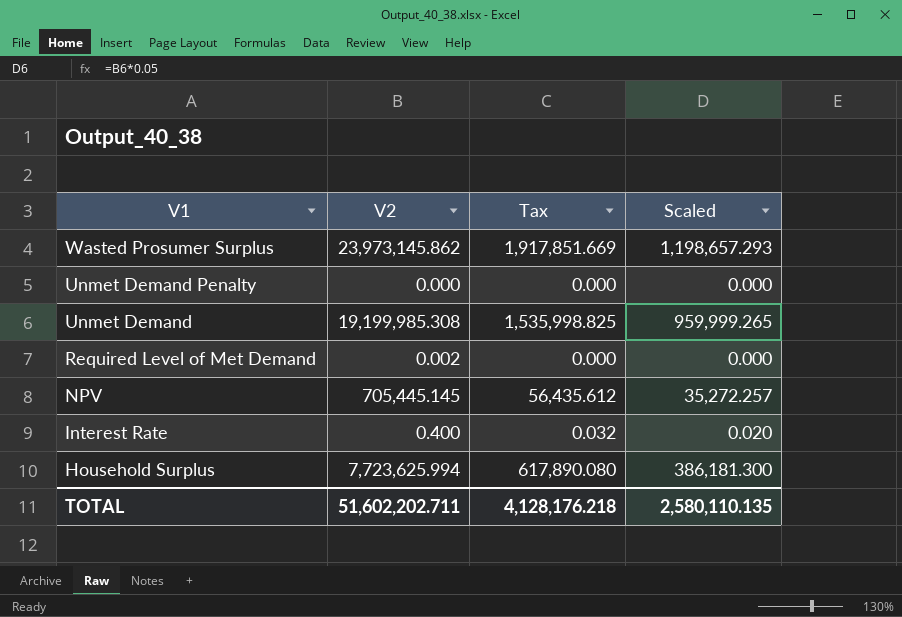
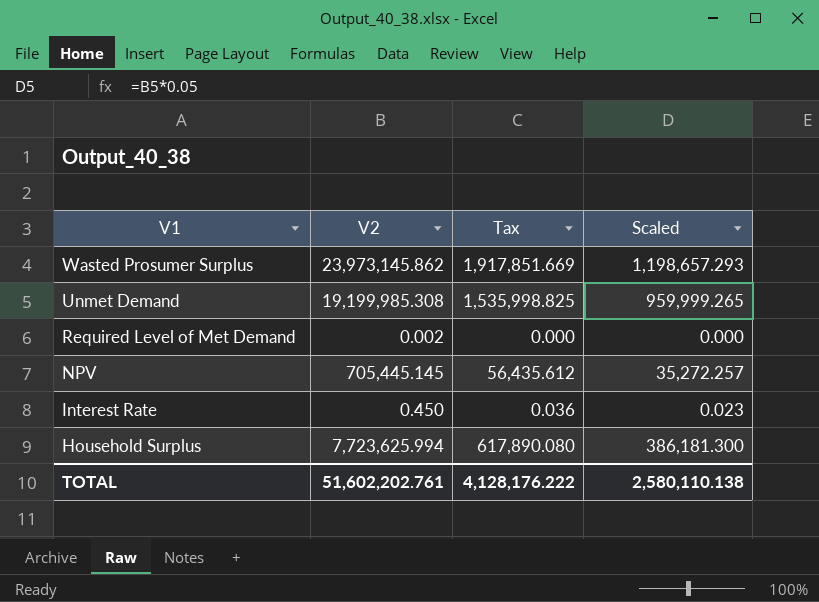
row Unmet Demand Penalty: 0.000 | 0.000 | 0.000 -> none
Interest Rate | V2: 0.400 -> 0.450
Interest Rate | Tax: 0.032 -> 0.036
Interest Rate | Scaled: 0.020 -> 0.023
TOTAL | V2: 51,602,202.711 -> 51,602,202.761
TOTAL | Tax: 4,128,176.218 -> 4,128,176.222
TOTAL | Scaled: 2,580,110.135 -> 2,580,110.138

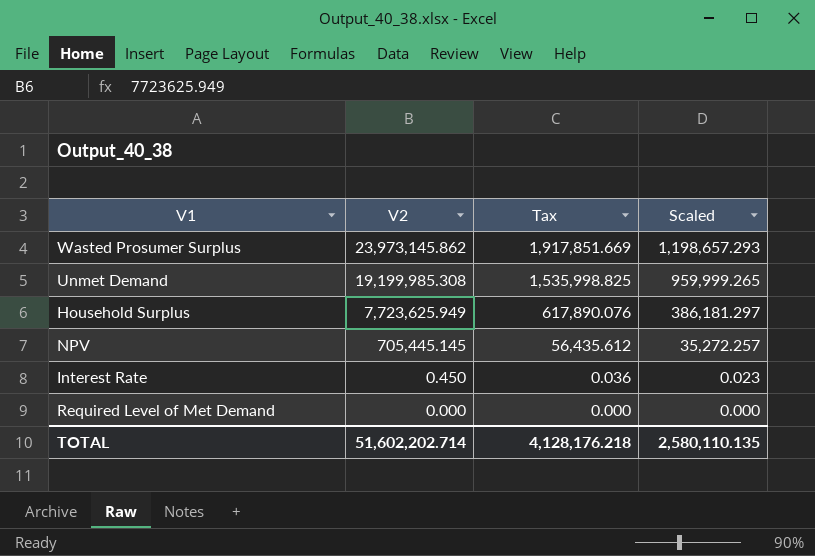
row order: V1 descending -> V2 descending
Household Surplus | V2: 7,723,625.994 -> 7,723,625.949
Household Surplus | Tax: 617,890.080 -> 617,890.076
Household Surplus | Scaled: 386,181.300 -> 386,181.297
Required Level of Met Demand | V2: 0.002 -> 0.000
TOTAL | V2: 51,602,202.761 -> 51,602,202.714
TOTAL | Tax: 4,128,176.222 -> 4,128,176.218
TOTAL | Scaled: 2,580,110.138 -> 2,580,110.135

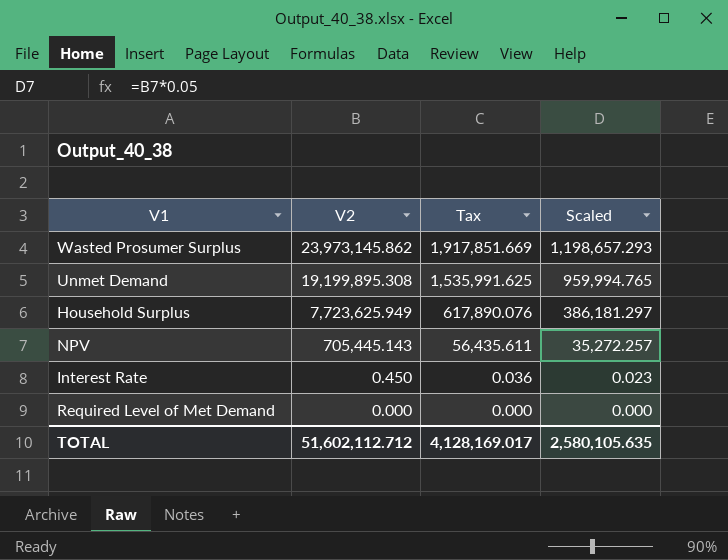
Unmet Demand | V2: 19,199,985.308 -> 19,199,895.308
Unmet Demand | Tax: 1,535,998.825 -> 1,535,991.625
Unmet Demand | Scaled: 959,999.265 -> 959,994.765
NPV | V2: 705,445.145 -> 705,445.143
NPV | Tax: 56,435.612 -> 56,435.611
TOTAL | V2: 51,602,202.714 -> 51,602,112.712
TOTAL | Tax: 4,128,176.218 -> 4,128,169.017
TOTAL | Scaled: 2,580,110.135 -> 2,580,105.635

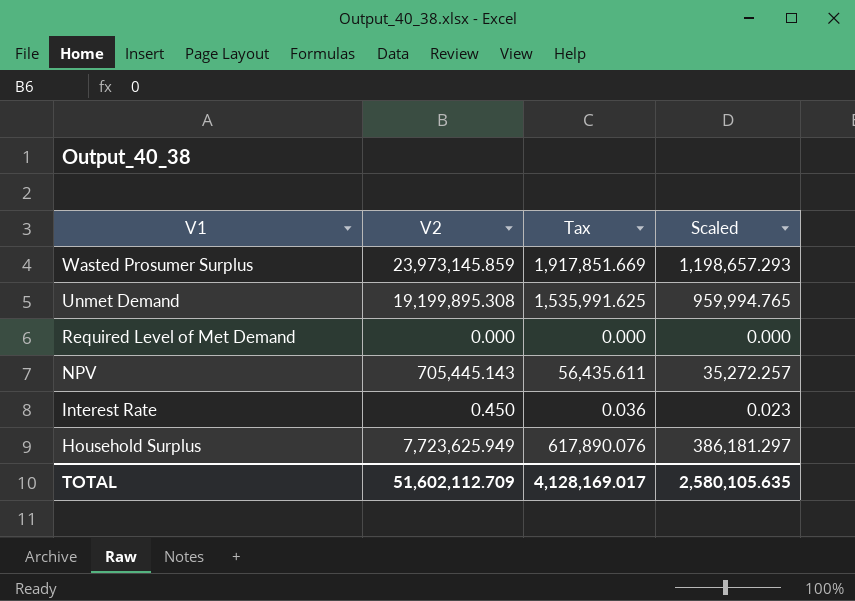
row order: V2 descending -> V1 descending
Wasted Prosumer Surplus | V2: 23,973,145.862 -> 23,973,145.859
TOTAL | V2: 51,602,112.712 -> 51,602,112.709

